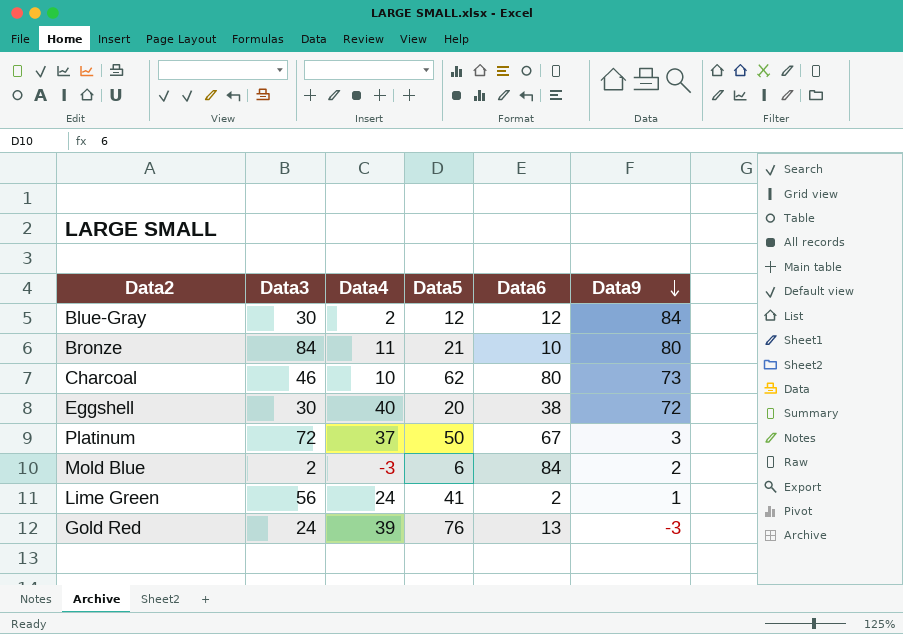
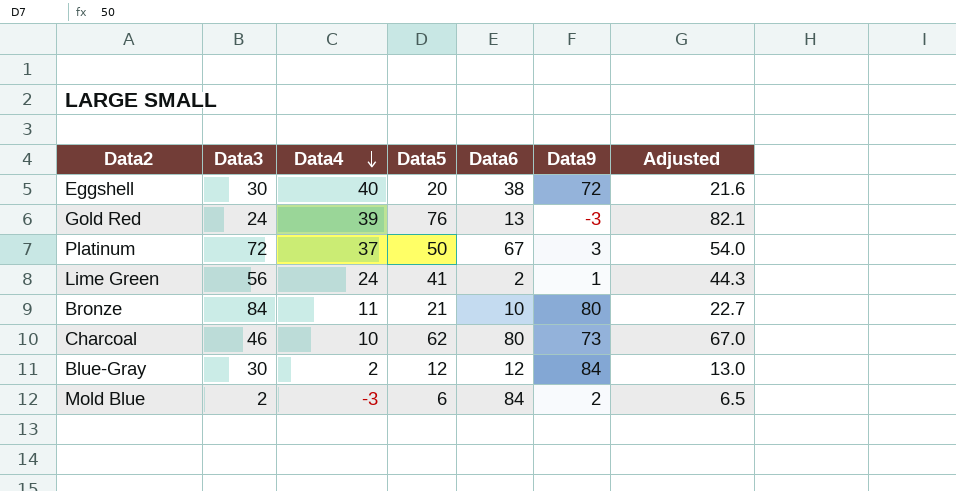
row order: Data9 descending -> Data4 descending
column Adjusted | formula: none -> [Data5] * 1.08

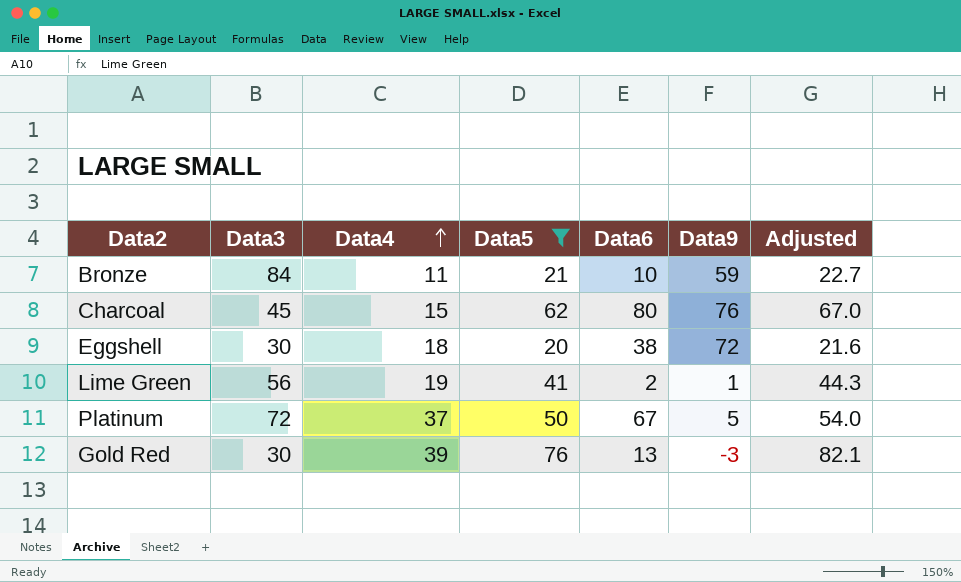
filter: none -> Data5 >= 20
row order: Data4 descending -> Data4 ascending
Bronze | Data9: 80 -> 59
Charcoal | Data3: 46 -> 45
Charcoal | Data4: 10 -> 15
Charcoal | Data9: 73 -> 76
Eggshell | Data4: 40 -> 18
Lime Green | Data4: 24 -> 19
Platinum | Data9: 3 -> 5
Gold Red | Data3: 24 -> 30

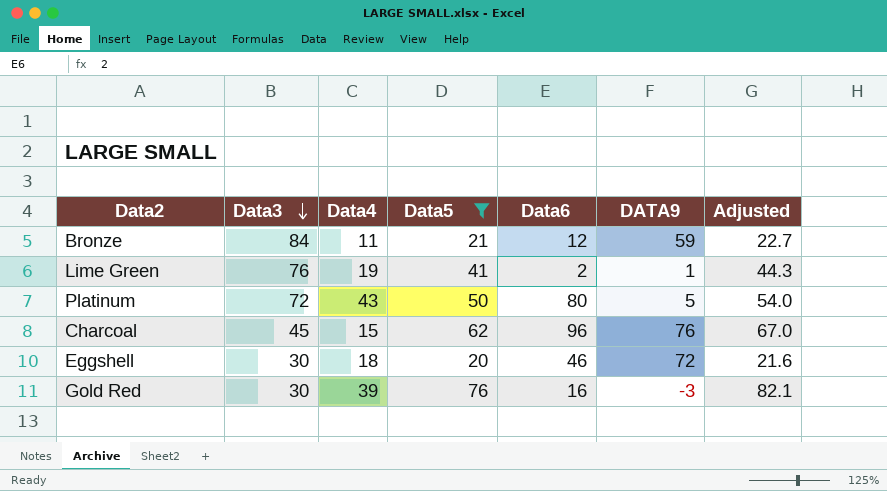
row order: Data4 ascending -> Data3 descending
column name: Data9 -> DATA9
Bronze | Data6: 10 -> 12
Lime Green | Data3: 56 -> 76
Platinum | Data4: 37 -> 43
Platinum | Data6: 67 -> 80
Charcoal | Data6: 80 -> 96
Eggshell | Data6: 38 -> 46
Gold Red | Data6: 13 -> 16

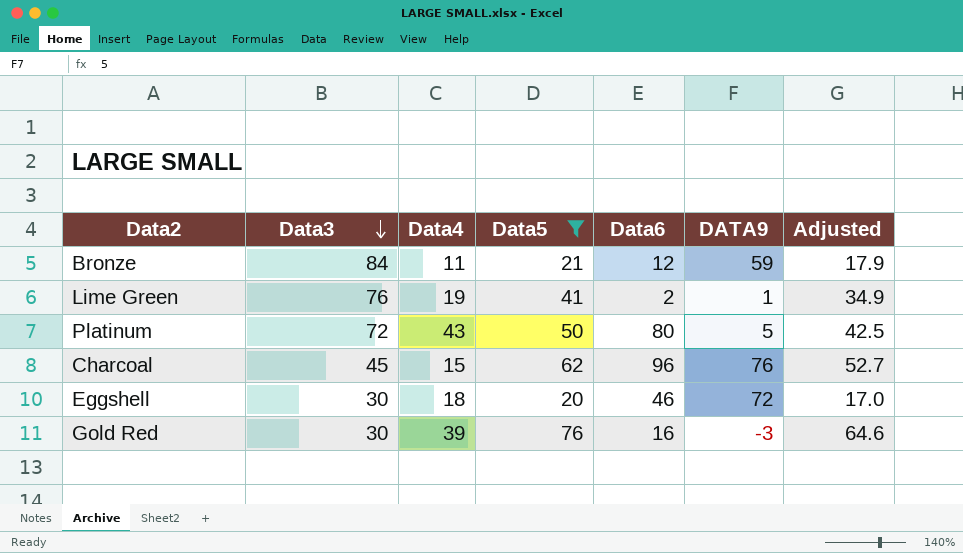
column Adjusted | formula: [Data5] * 1.08 -> [Data5] * 0.85

